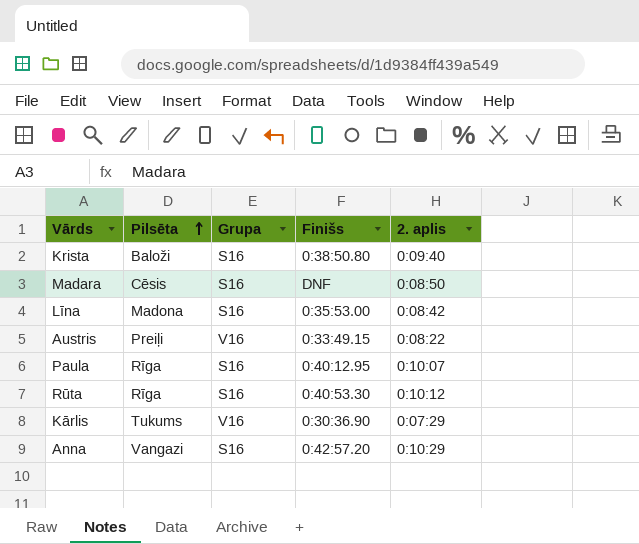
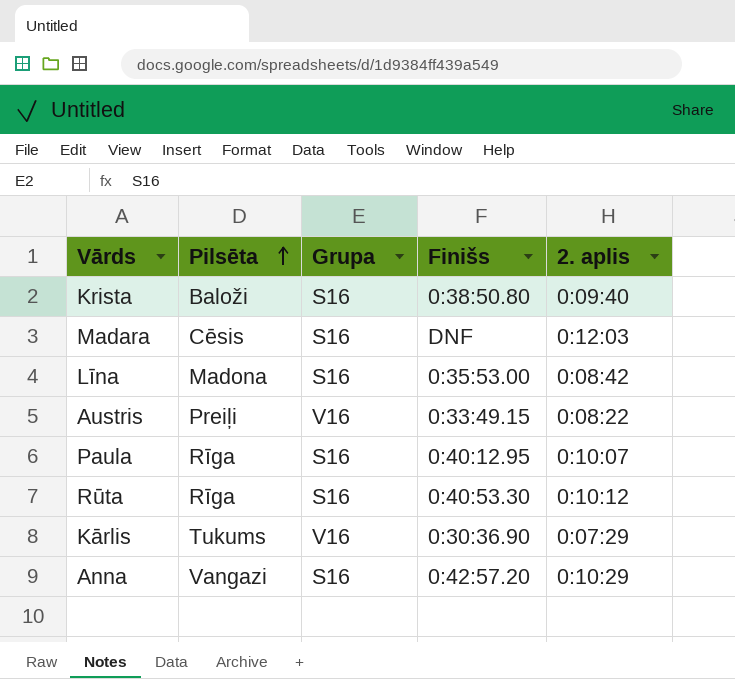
Madara | 2. aplis: 0:08:50 -> 0:12:03

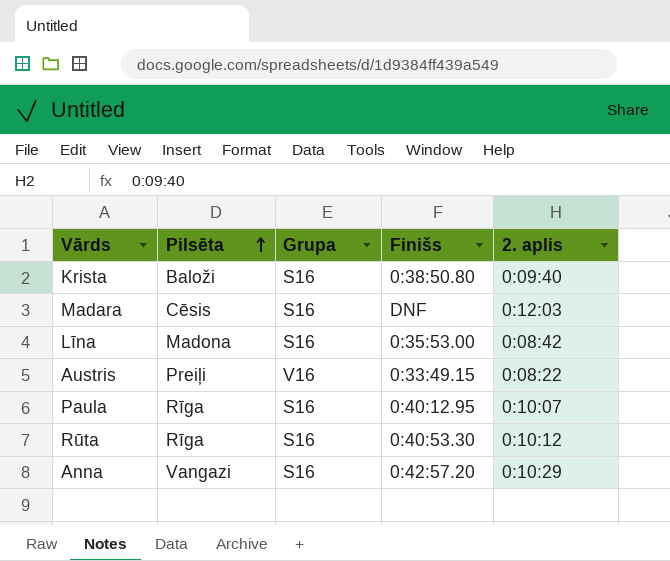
row Kārlis: Tukums | V16 | 0:30:36.90 | 0:07:29 -> none

